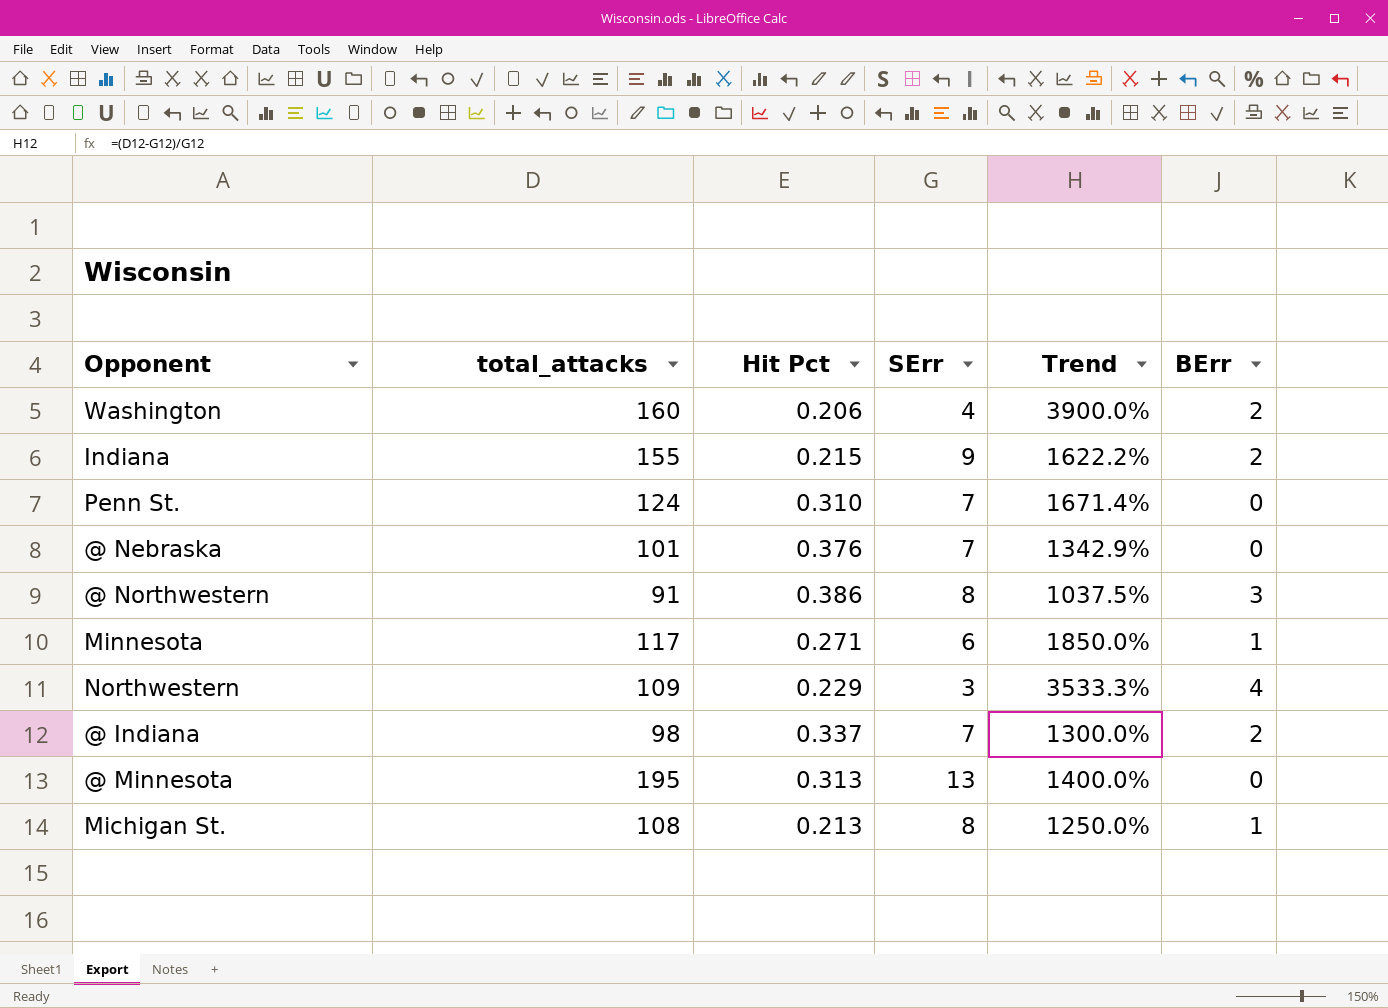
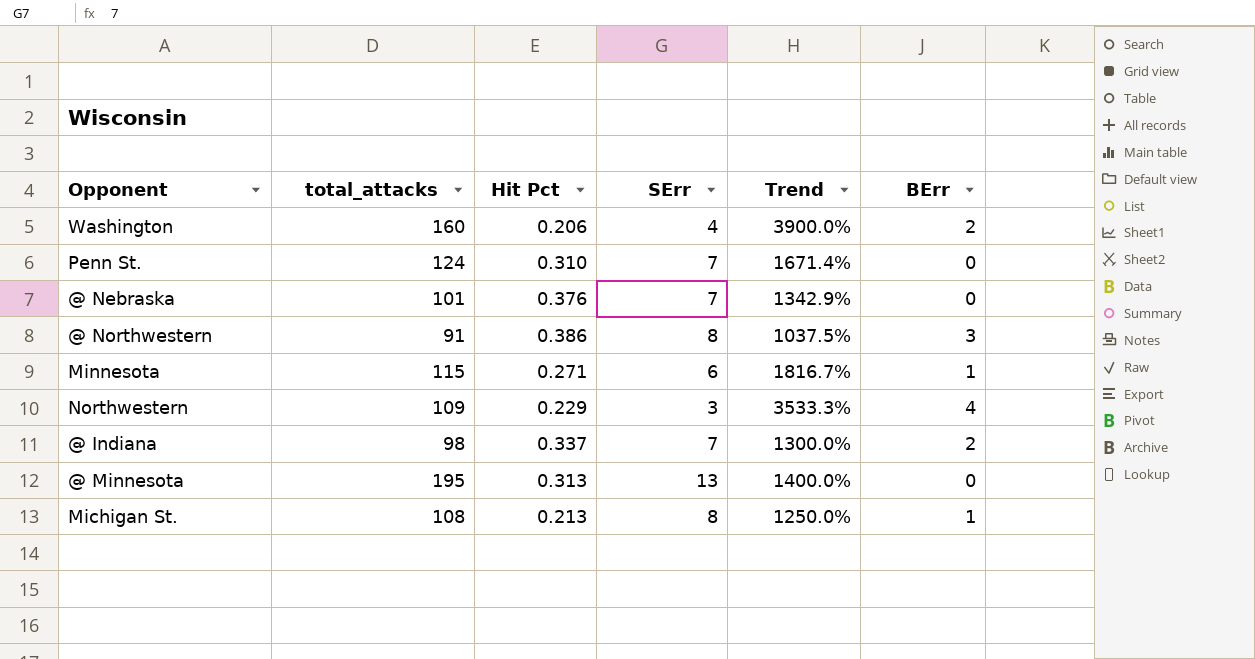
row Indiana: 155 | 0.215 | 9 | 1622.2% | 2 -> none
Minnesota | total_attacks: 117 -> 115
Minnesota | Trend: 1850.0% -> 1816.7%

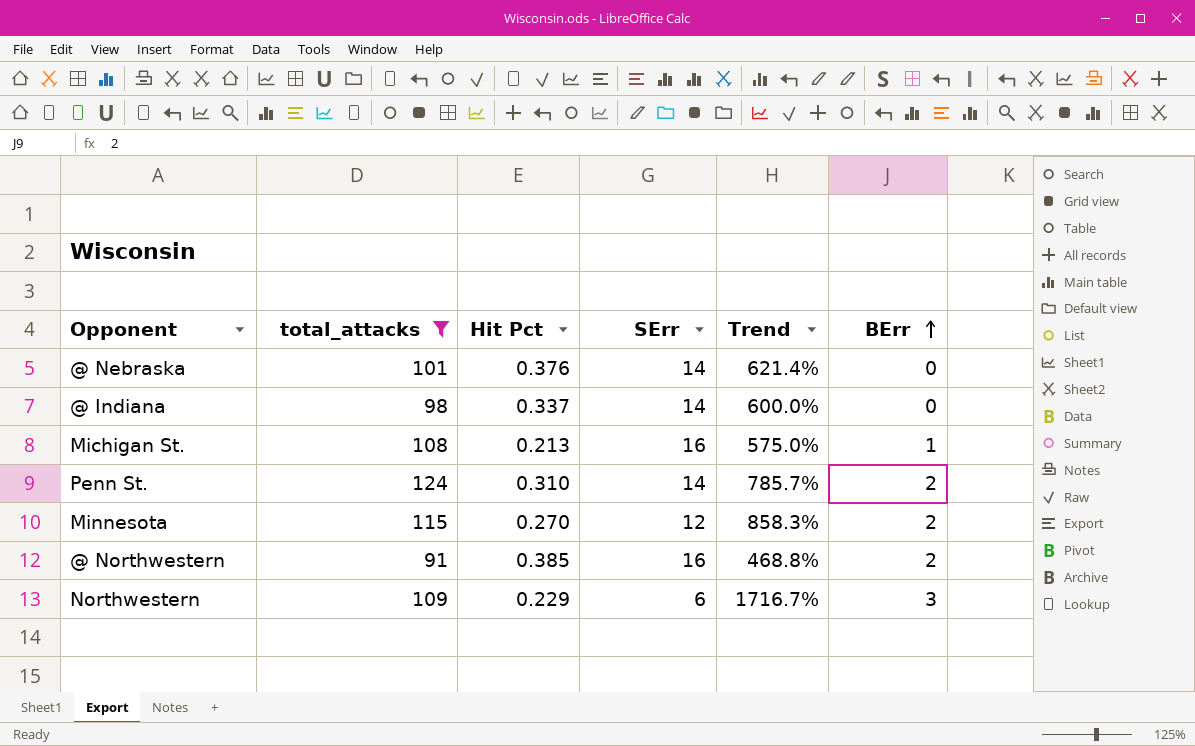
filter: none -> total_attacks <= 124
row order: none -> BErr ascending
@ Nebraska | SErr: 7 -> 14
@ Nebraska | Trend: 1342.9% -> 621.4%
@ Indiana | SErr: 7 -> 14
@ Indiana | Trend: 1300.0% -> 600.0%
@ Indiana | BErr: 2 -> 0
Michigan St. | SErr: 8 -> 16
Michigan St. | Trend: 1250.0% -> 575.0%
Penn St. | SErr: 7 -> 14
Penn St. | Trend: 1671.4% -> 785.7%
Penn St. | BErr: 0 -> 2
Minnesota | Hit Pct: 0.271 -> 0.270
Minnesota | SErr: 6 -> 12
Minnesota | Trend: 1816.7% -> 858.3%
Minnesota | BErr: 1 -> 2
@ Northwestern | Hit Pct: 0.386 -> 0.385
@ Northwestern | SErr: 8 -> 16
@ Northwestern | Trend: 1037.5% -> 468.8%
@ Northwestern | BErr: 3 -> 2
Northwestern | SErr: 3 -> 6
Northwestern | Trend: 3533.3% -> 1716.7%
Northwestern | BErr: 4 -> 3

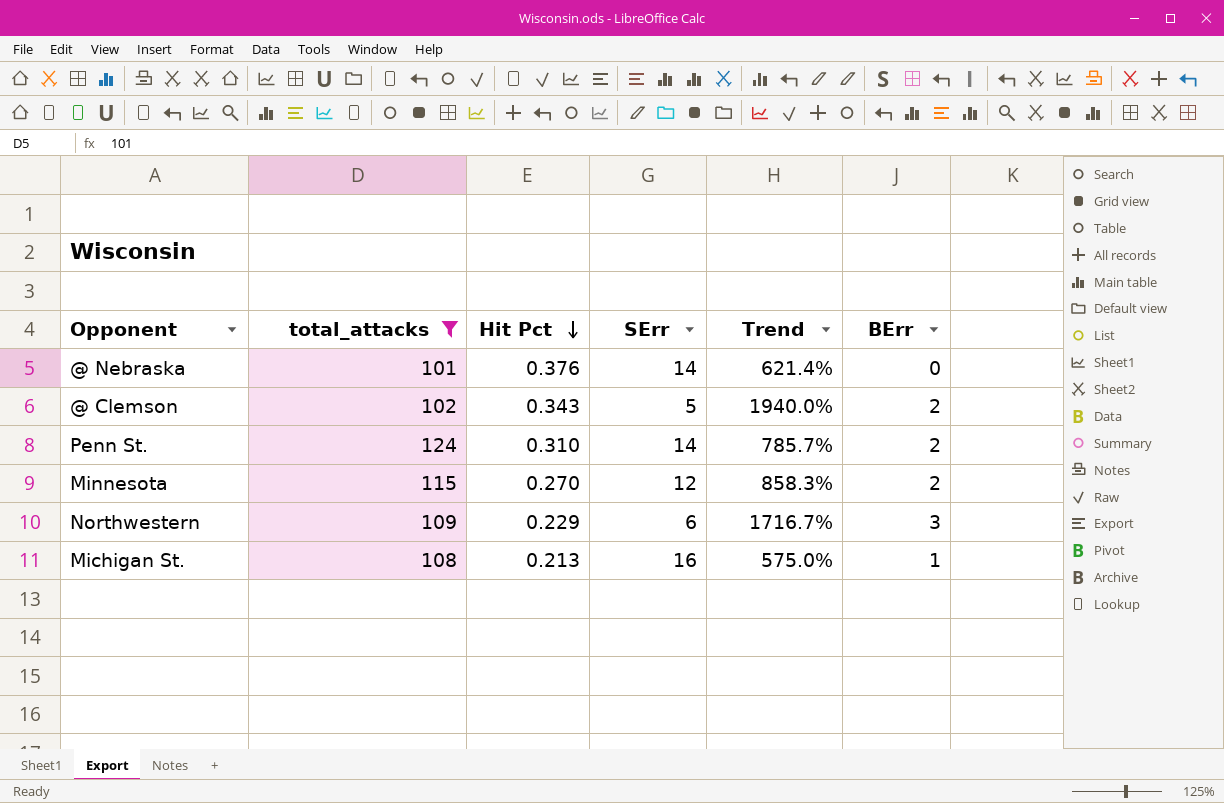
row order: BErr ascending -> Hit Pct descending
row @ Indiana: 98 | 0.337 | 14 | 600.0% | 0 -> none
row @ Northwestern: 91 | 0.385 | 16 | 468.8% | 2 -> none
row @ Clemson: none -> 102 | 0.343 | 5 | 1940.0% | 2

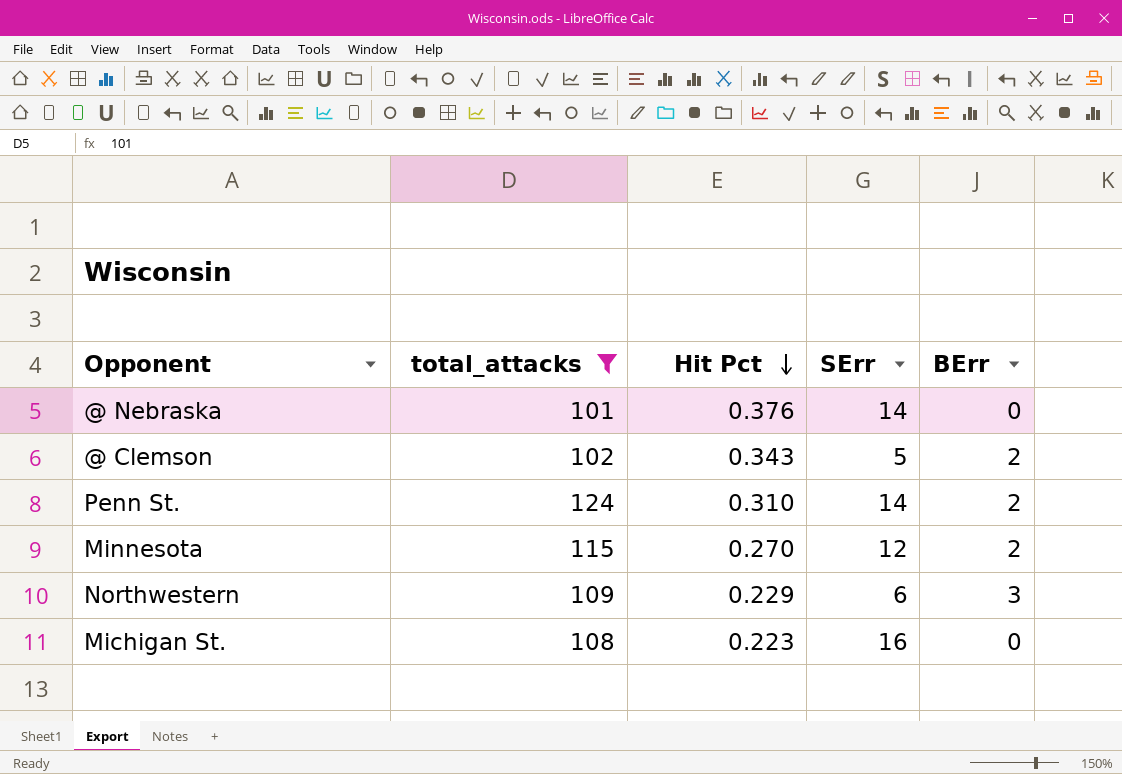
column Trend | formula: ([total_attacks] - [SErr]) / [SErr] -> none
Michigan St. | Hit Pct: 0.213 -> 0.223
Michigan St. | BErr: 1 -> 0

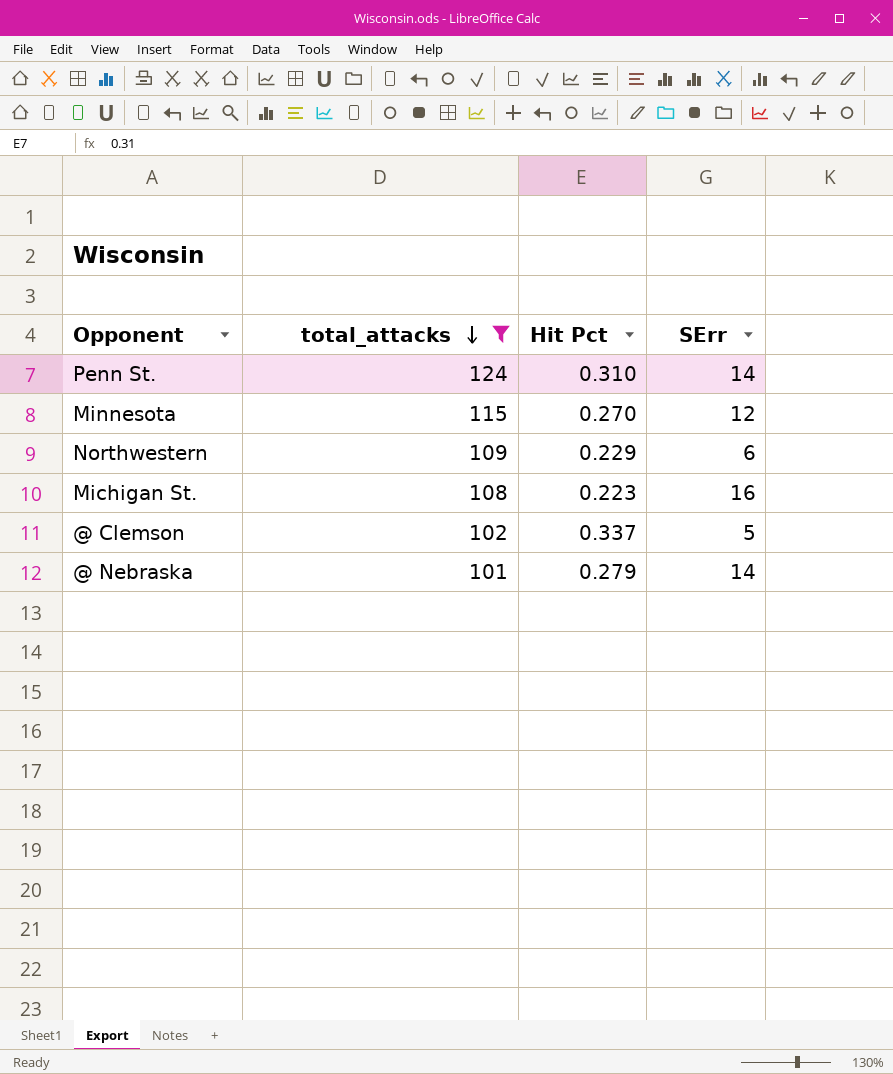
row order: Hit Pct descending -> total_attacks descending
column BErr | position: 5 -> none
@ Clemson | Hit Pct: 0.343 -> 0.337
@ Nebraska | Hit Pct: 0.376 -> 0.279

